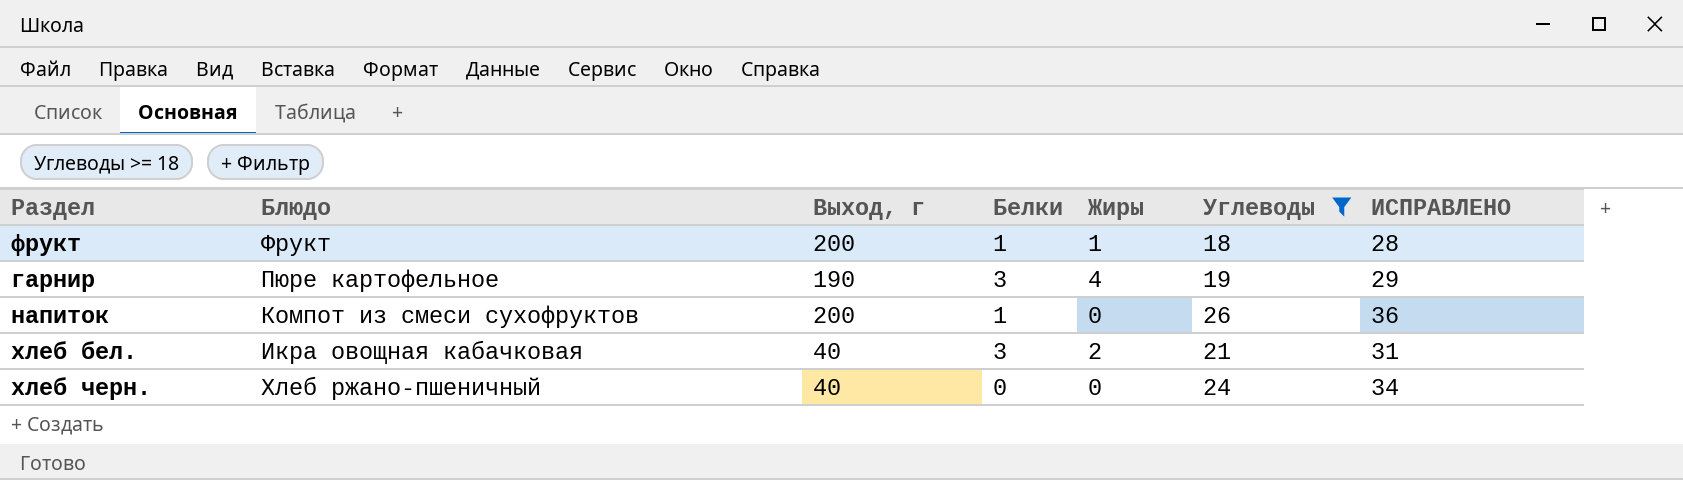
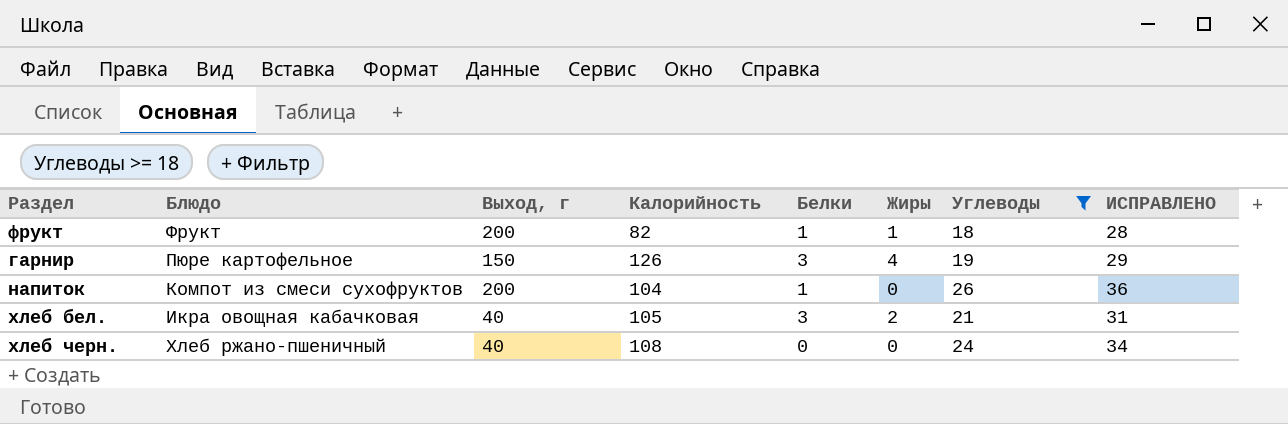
column Калорийность | position: none -> 4
гарнир | Выход, г: 190 -> 150

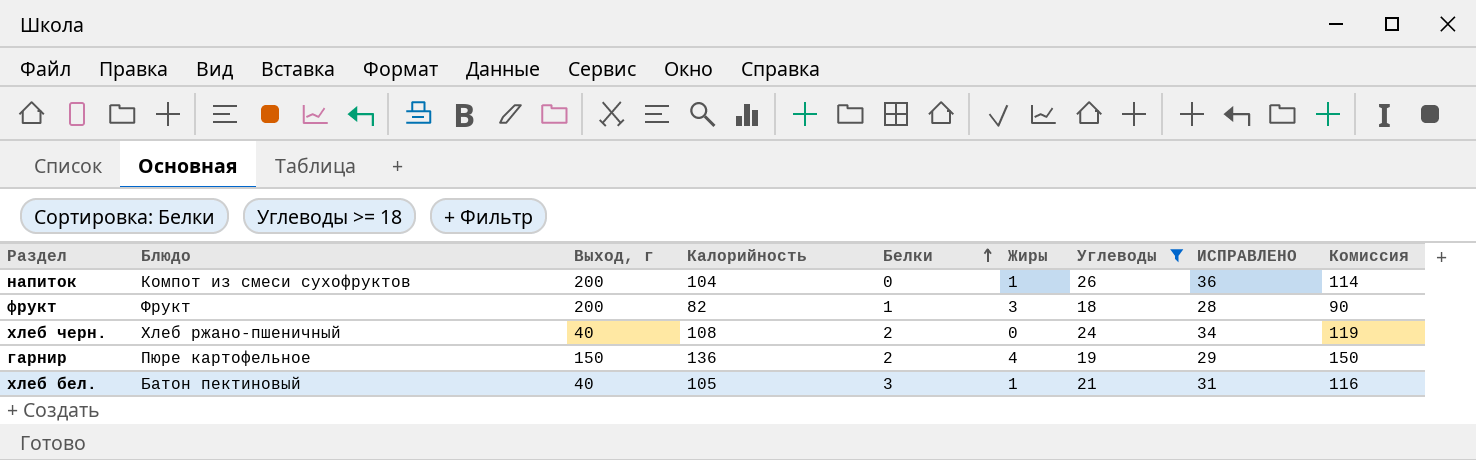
row order: none -> Белки ascending
column Комиссия | formula: none -> [Калорийность] * 1,1
напиток | Белки: 1 -> 0
напиток | Жиры: 0 -> 1
фрукт | Жиры: 1 -> 3
хлеб черн. | Белки: 0 -> 2
гарнир | Калорийность: 126 -> 136
гарнир | Белки: 3 -> 2
хлеб бел. | Блюдо: Икра овощная кабачковая -> Батон пектиновый
хлеб бел. | Жиры: 2 -> 1

